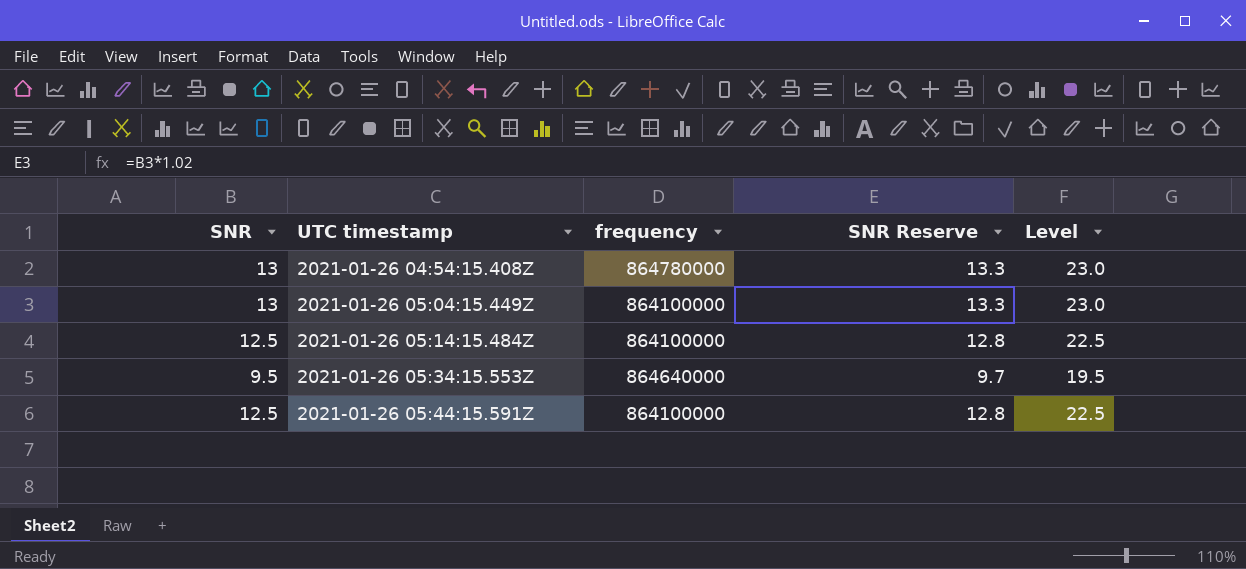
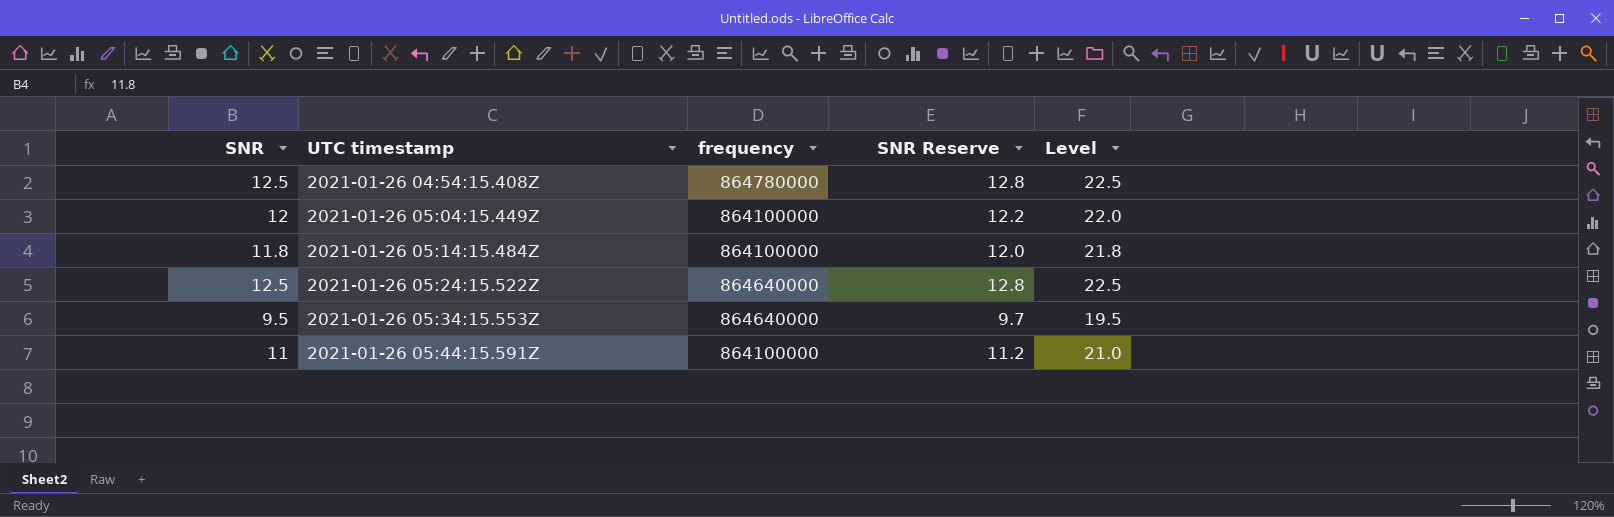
2021-01-26 04:54:15.408Z | SNR: 13 -> 12.5
2021-01-26 04:54:15.408Z | SNR Reserve: 13.3 -> 12.8
2021-01-26 04:54:15.408Z | Level: 23.0 -> 22.5
2021-01-26 05:04:15.449Z | SNR: 13 -> 12
2021-01-26 05:04:15.449Z | SNR Reserve: 13.3 -> 12.2
2021-01-26 05:04:15.449Z | Level: 23.0 -> 22.0
2021-01-26 05:14:15.484Z | SNR: 12.5 -> 11.8
2021-01-26 05:14:15.484Z | SNR Reserve: 12.8 -> 12.0
2021-01-26 05:14:15.484Z | Level: 22.5 -> 21.8
row 2021-01-26 05:24:15.522Z: none -> 12.5 | 864640000 | 12.8 | 22.5
2021-01-26 05:44:15.591Z | SNR: 12.5 -> 11
2021-01-26 05:44:15.591Z | SNR Reserve: 12.8 -> 11.2
2021-01-26 05:44:15.591Z | Level: 22.5 -> 21.0

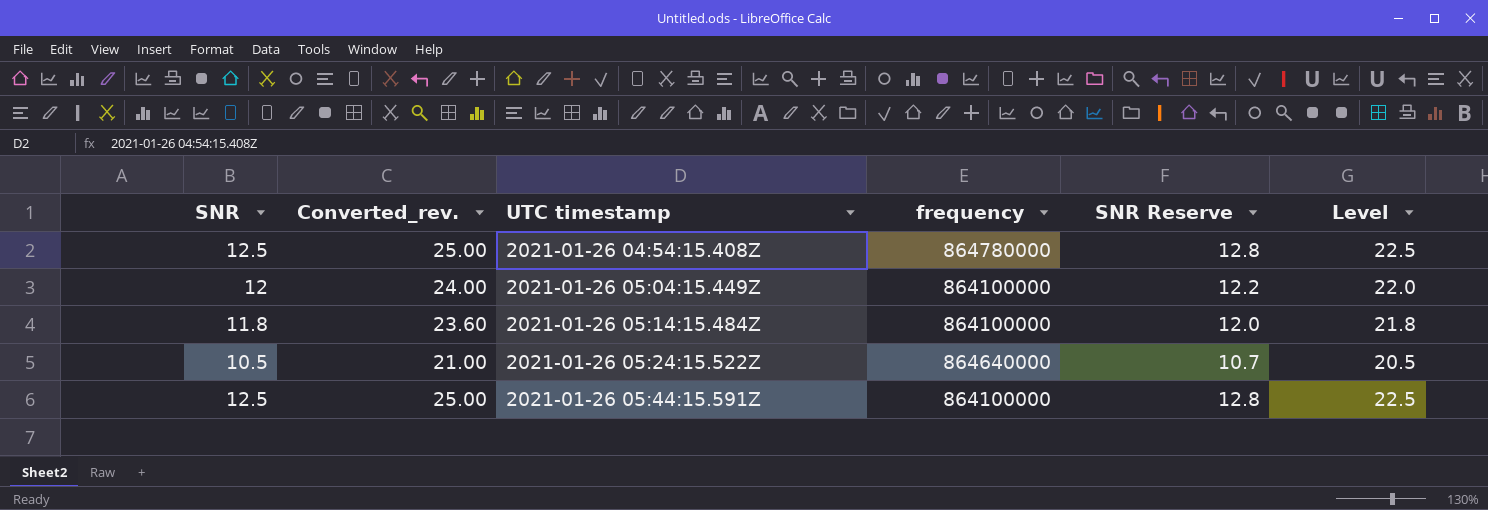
column Converted_rev. | formula: none -> [SNR] * 2
row 2021-01-26 05:34:15.553Z: 9.5 | 864640000 | 9.7 | 19.5 -> none
2021-01-26 05:24:15.522Z | SNR: 12.5 -> 10.5
2021-01-26 05:24:15.522Z | SNR Reserve: 12.8 -> 10.7
2021-01-26 05:24:15.522Z | Level: 22.5 -> 20.5
2021-01-26 05:44:15.591Z | SNR: 11 -> 12.5
2021-01-26 05:44:15.591Z | SNR Reserve: 11.2 -> 12.8
2021-01-26 05:44:15.591Z | Level: 21.0 -> 22.5

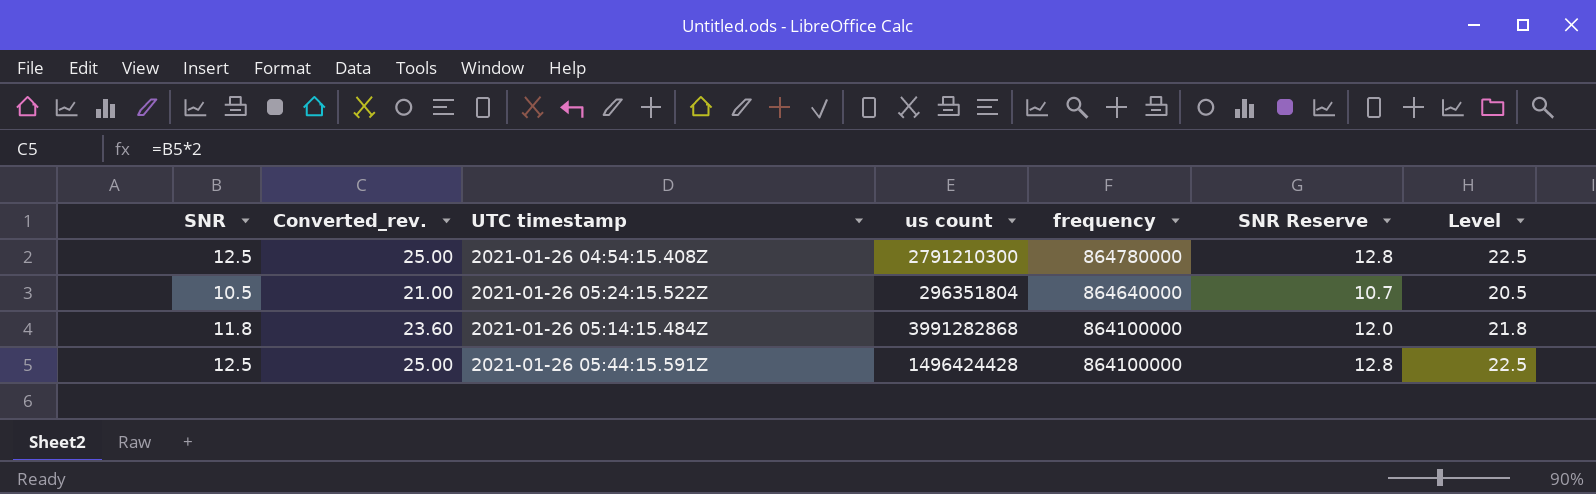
row order: UTC timestamp ascending -> frequency descending
column us count | position: none -> 4
row 2021-01-26 05:04:15.449Z: 12 | 24.00 | 864100000 | 12.2 | 22.0 -> none

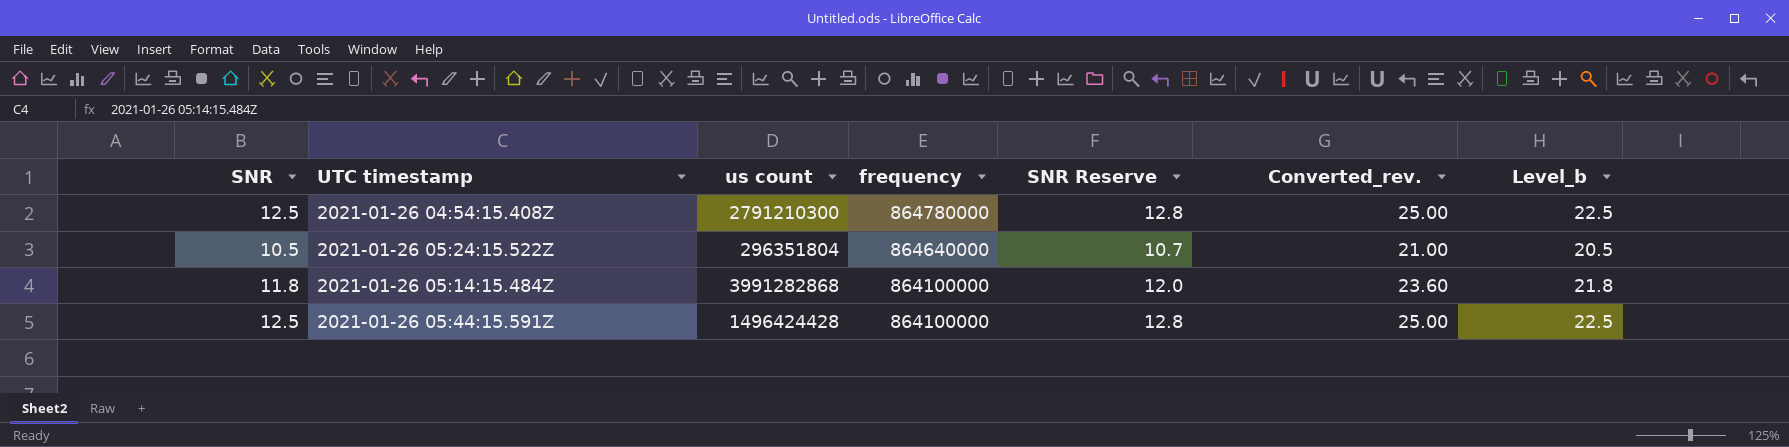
column Converted_rev. | position: 2 -> 6
column name: Level -> Level_b

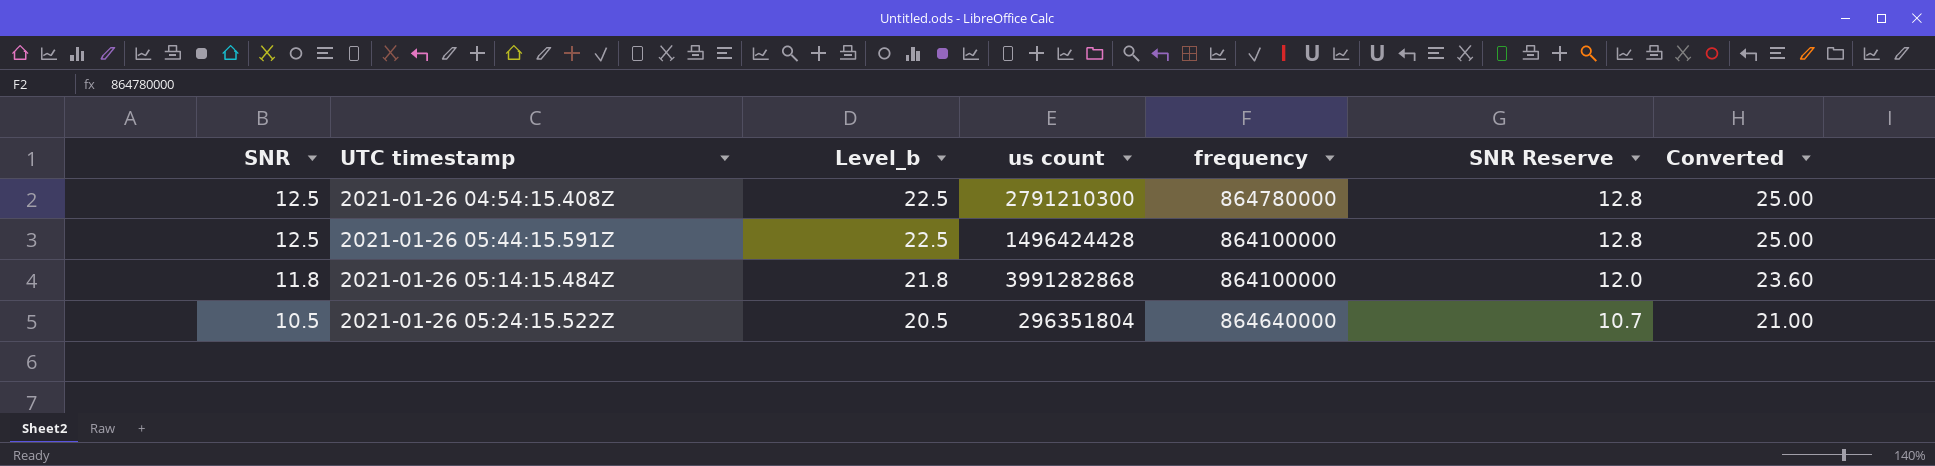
row order: frequency descending -> SNR descending
column Level_b | position: 7 -> 3
column name: Converted_rev. -> Converted

